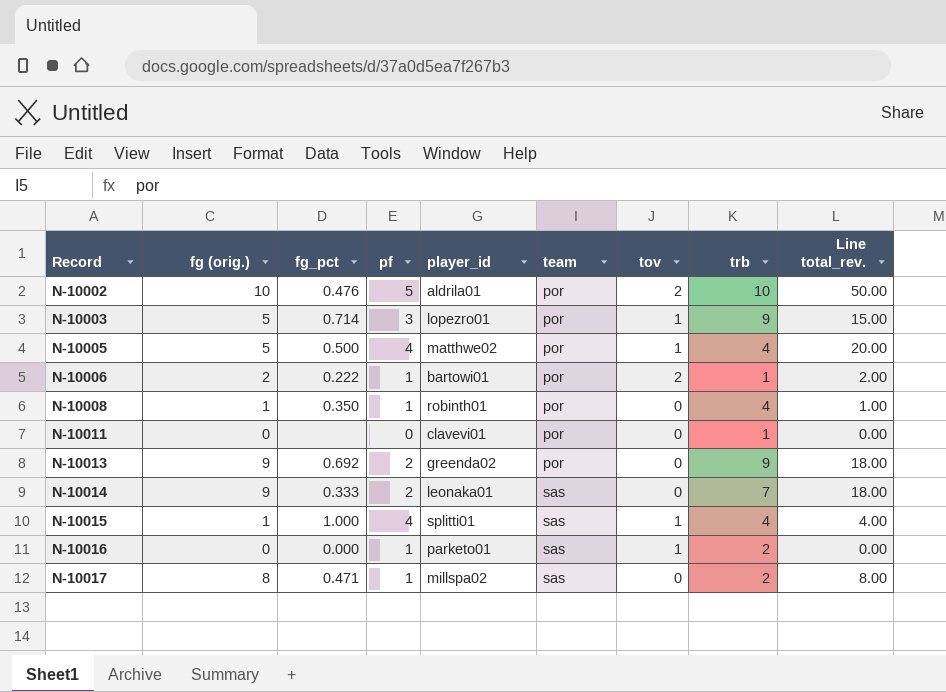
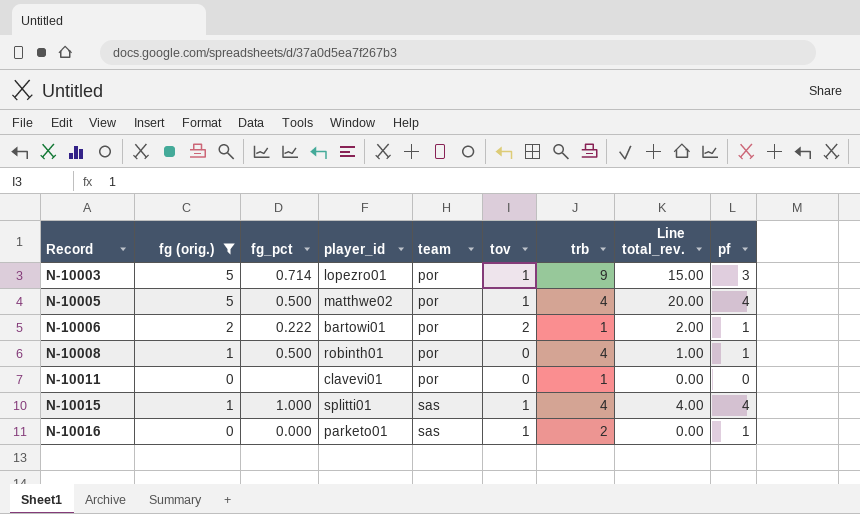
filter: none -> fg (orig.) <= 5
column pf | position: 4 -> 9
N-10008 | fg_pct: 0.350 -> 0.500

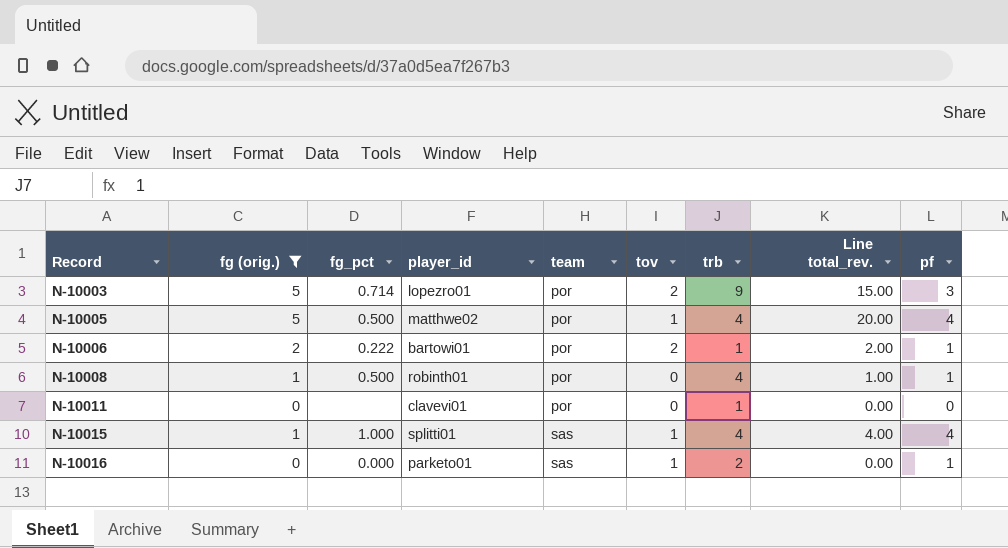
N-10003 | tov: 1 -> 2

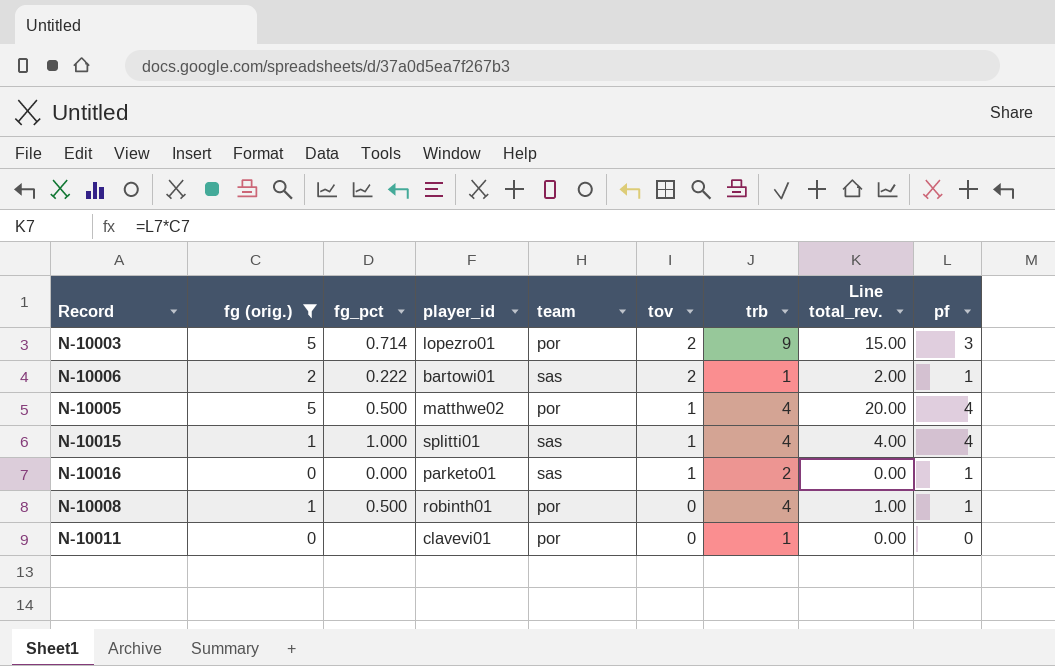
row order: Record ascending -> tov descending
N-10006 | team: por -> sas

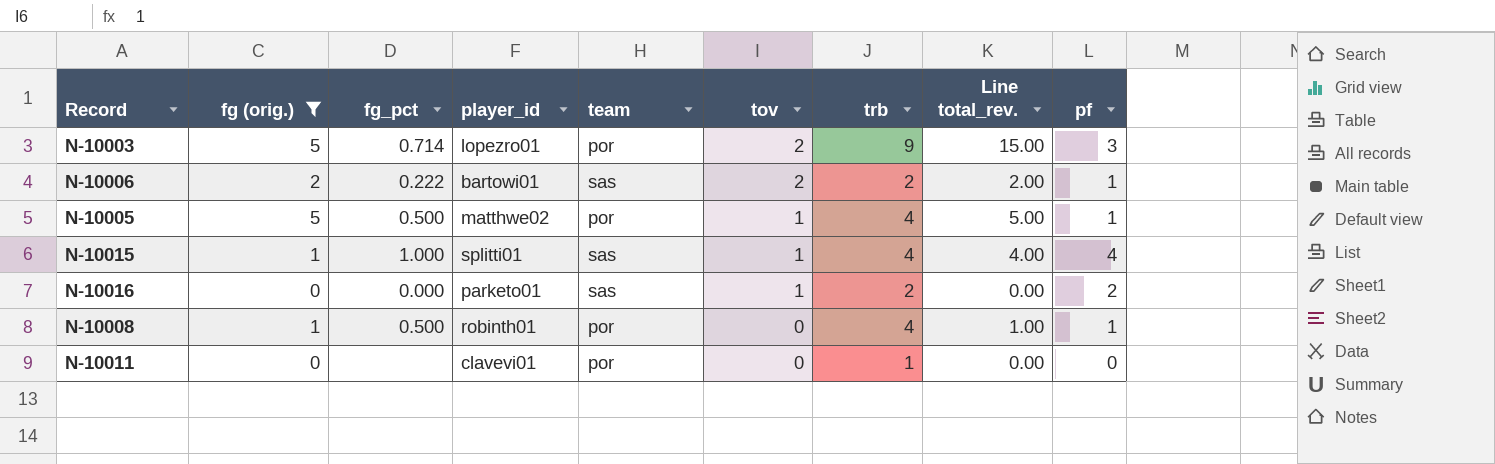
N-10006 | trb: 1 -> 2
N-10005 | Line total_rev.: 20.00 -> 5.00
N-10005 | pf: 4 -> 1
N-10016 | pf: 1 -> 2

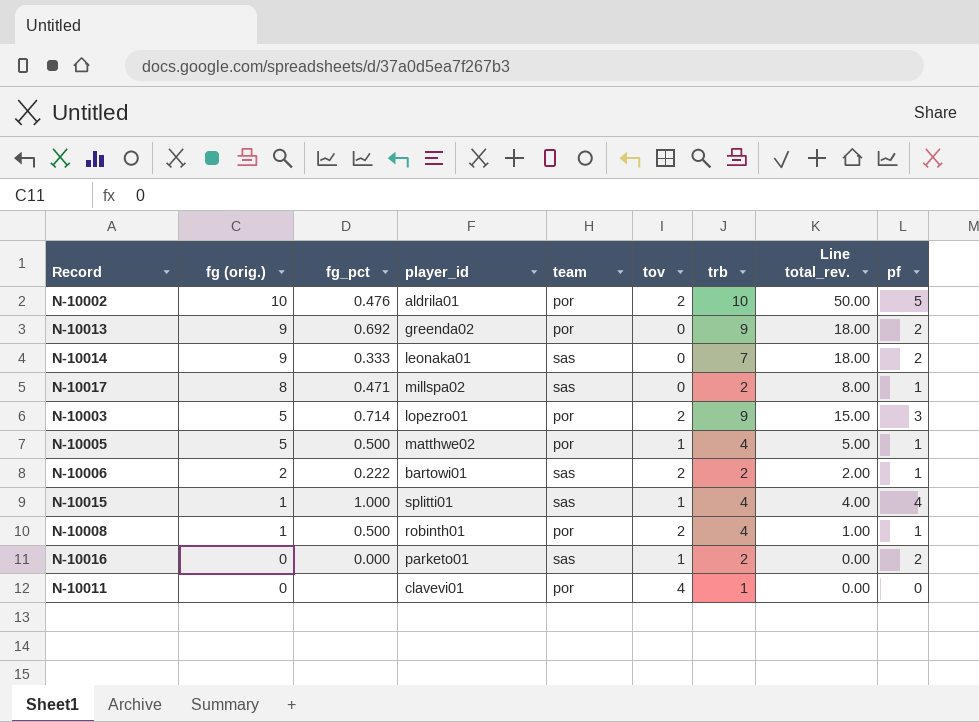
filter: fg (orig.) <= 5 -> none
row order: tov descending -> fg (orig.) descending
N-10008 | tov: 0 -> 2
N-10011 | tov: 0 -> 4

